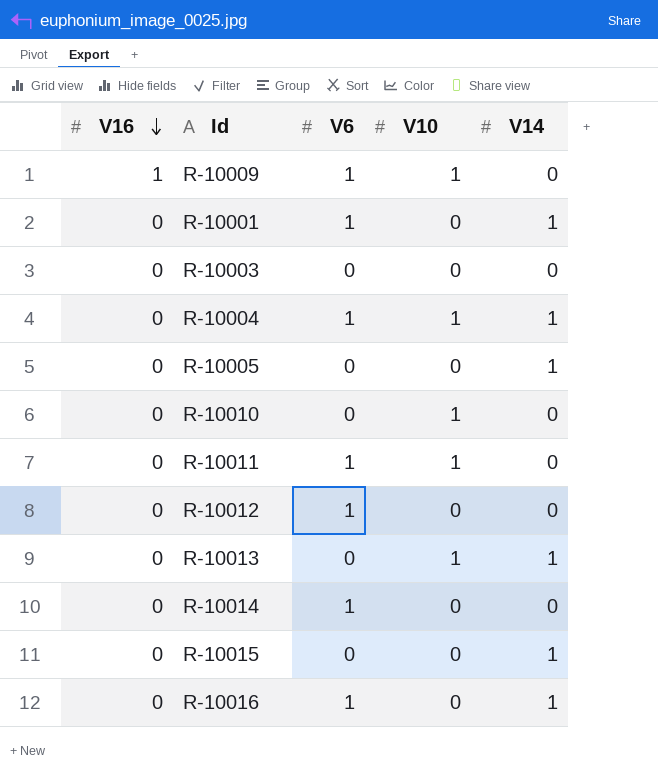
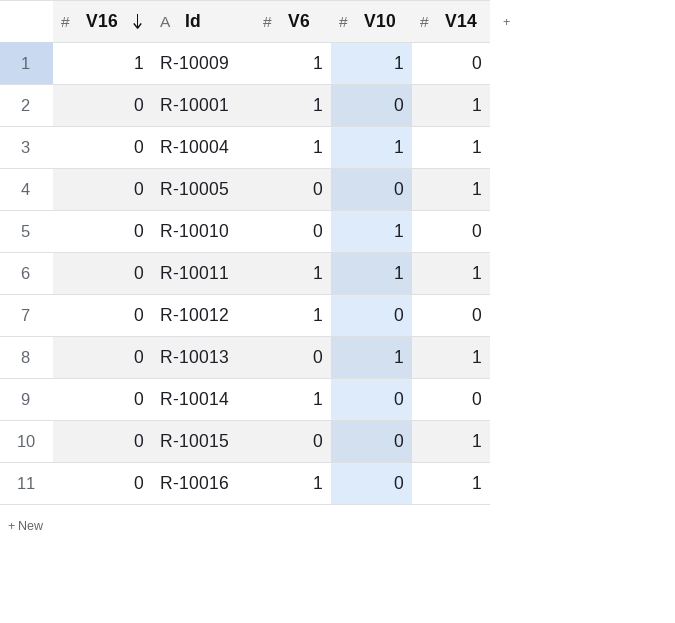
row R-10003: 0 | 0 | 0 | 0 -> none
R-10011 | V14: 0 -> 1

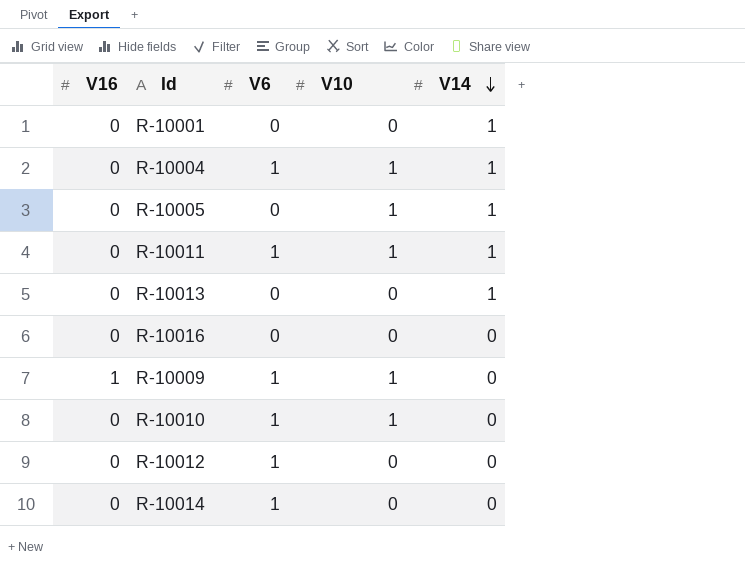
row order: V16 descending -> V14 descending
row R-10015: 0 | 0 | 0 | 1 -> none
R-10001 | V6: 1 -> 0
R-10005 | V10: 0 -> 1
R-10013 | V10: 1 -> 0
R-10016 | V6: 1 -> 0
R-10016 | V14: 1 -> 0
R-10010 | V6: 0 -> 1

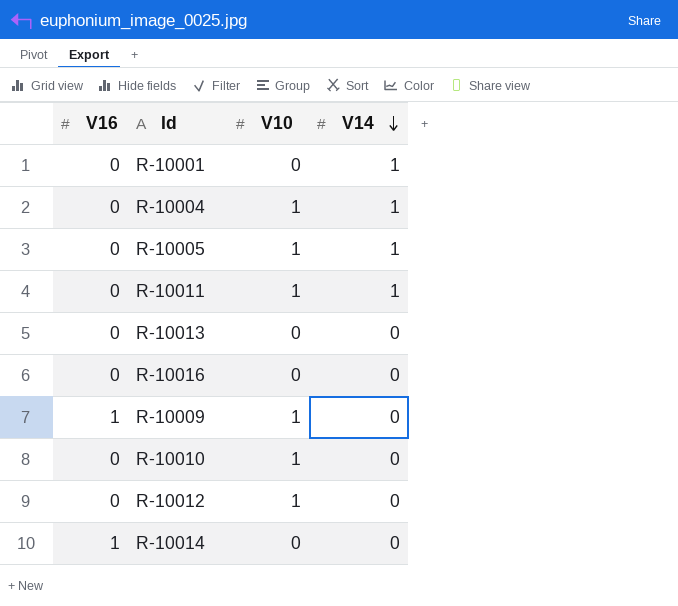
column V6 | position: 3 -> none
R-10013 | V14: 1 -> 0
R-10012 | V10: 0 -> 1
R-10014 | V16: 0 -> 1

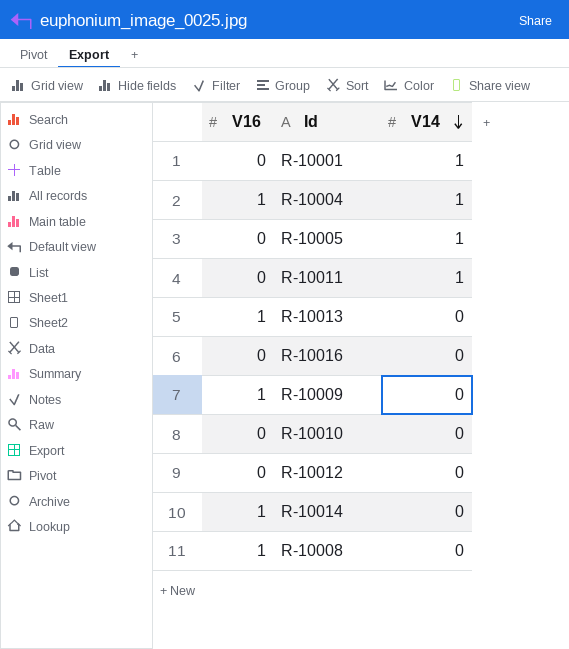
column V10 | position: 3 -> none
R-10004 | V16: 0 -> 1
R-10013 | V16: 0 -> 1
row R-10008: none -> 1 | 0

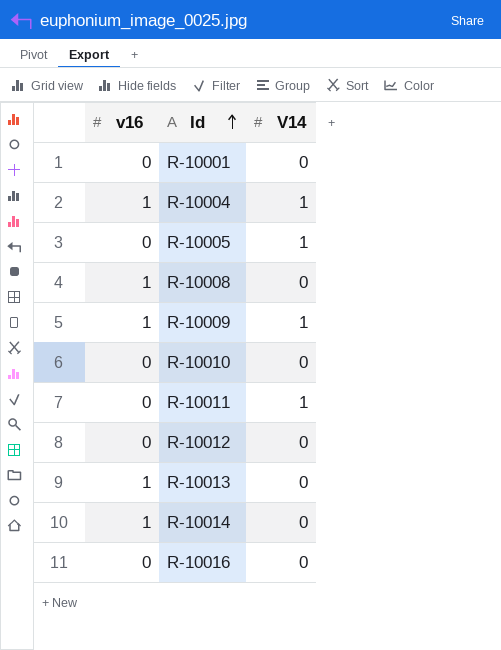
row order: V14 descending -> Id ascending
column name: V16 -> v16
R-10001 | V14: 1 -> 0
R-10009 | V14: 0 -> 1

